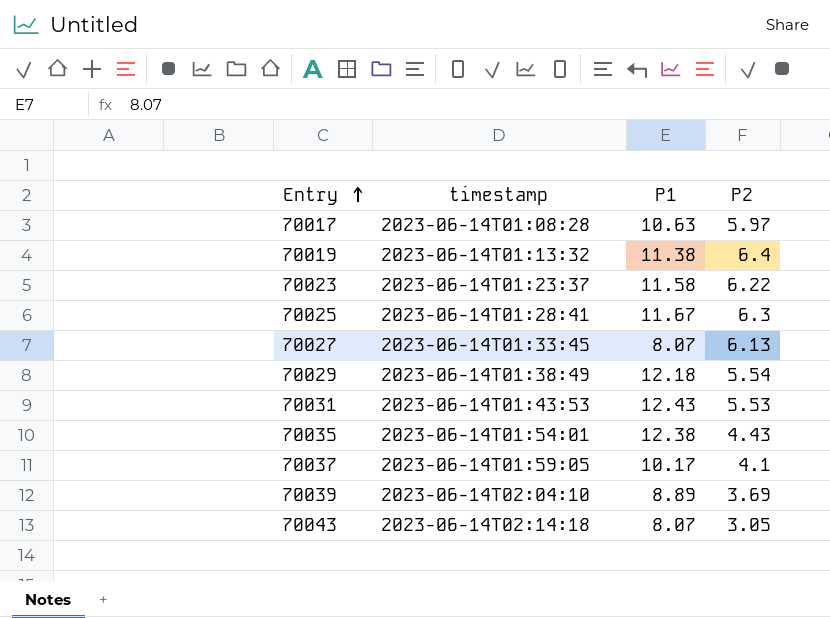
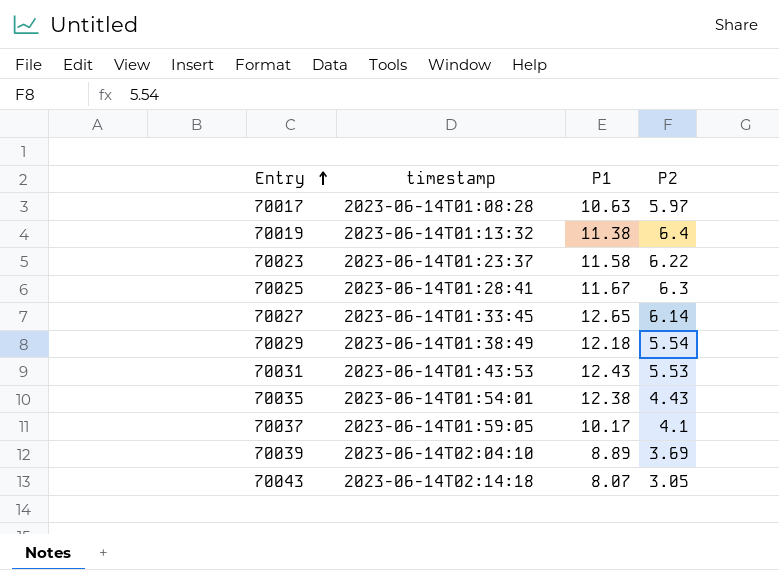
70027 | P1: 8.07 -> 12.65
70027 | P2: 6.13 -> 6.14

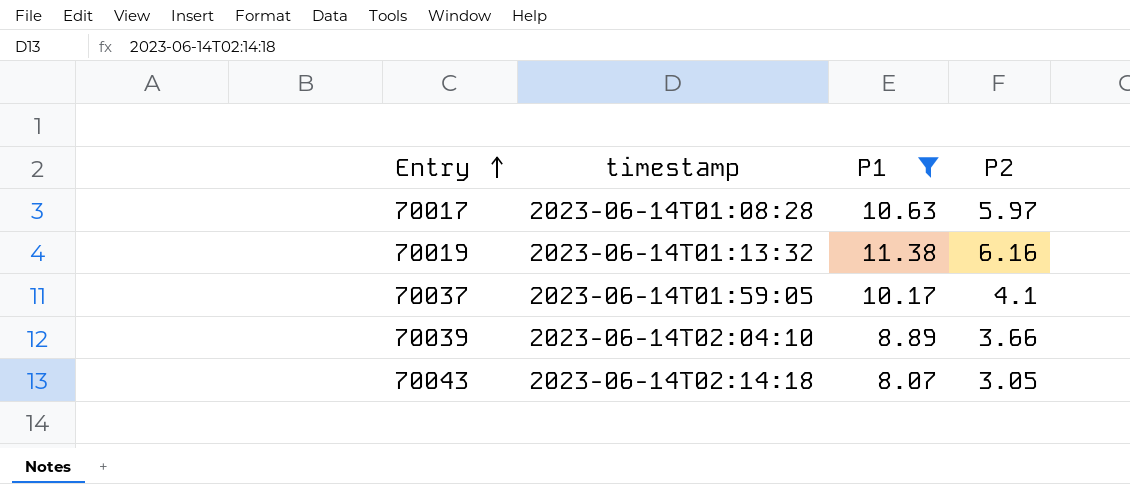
filter: none -> P1 <= 11.38
70019 | P2: 6.4 -> 6.16
70039 | P2: 3.69 -> 3.66

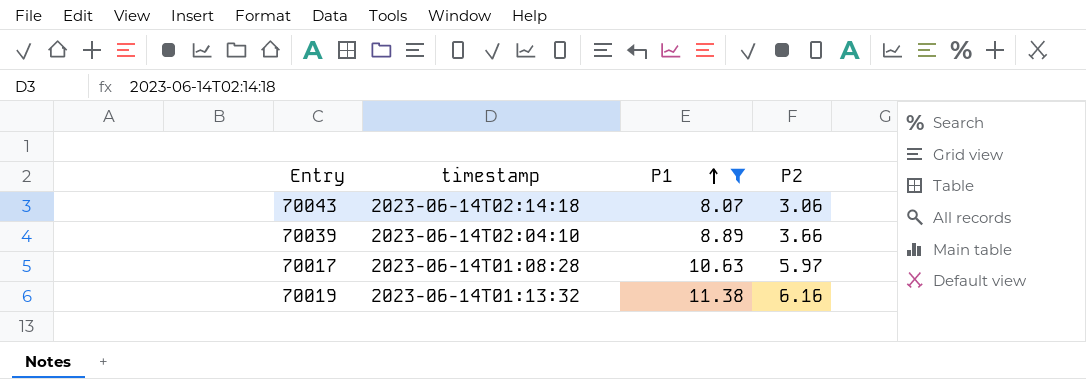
row order: Entry ascending -> P1 ascending
row 70037: 2023-06-14T01:59:05 | 10.17 | 4.1 -> none
70043 | P2: 3.05 -> 3.06

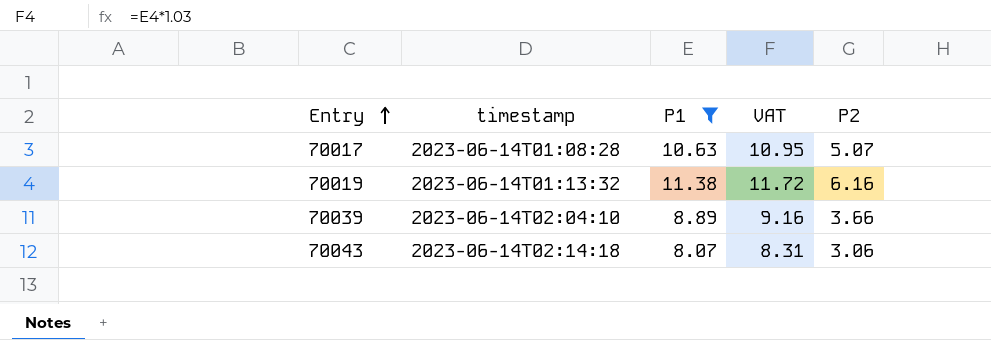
row order: P1 ascending -> Entry ascending
column VAT | formula: none -> [P1] * 1.03
70017 | P2: 5.97 -> 5.07

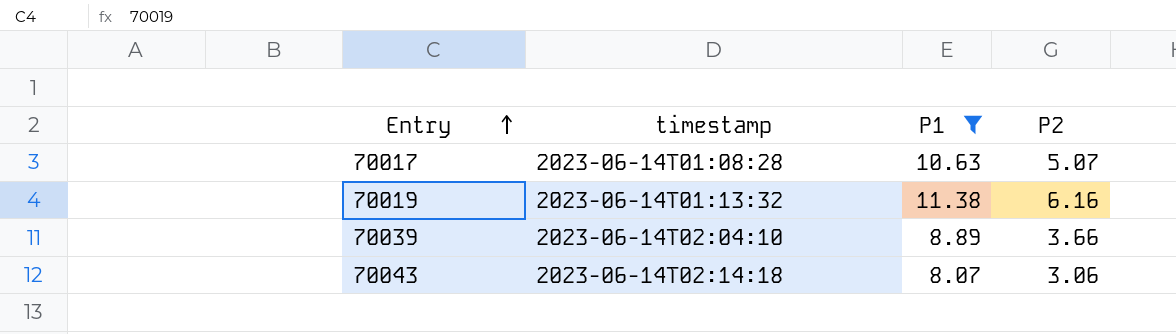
column VAT | formula: [P1] * 1.03 -> none

